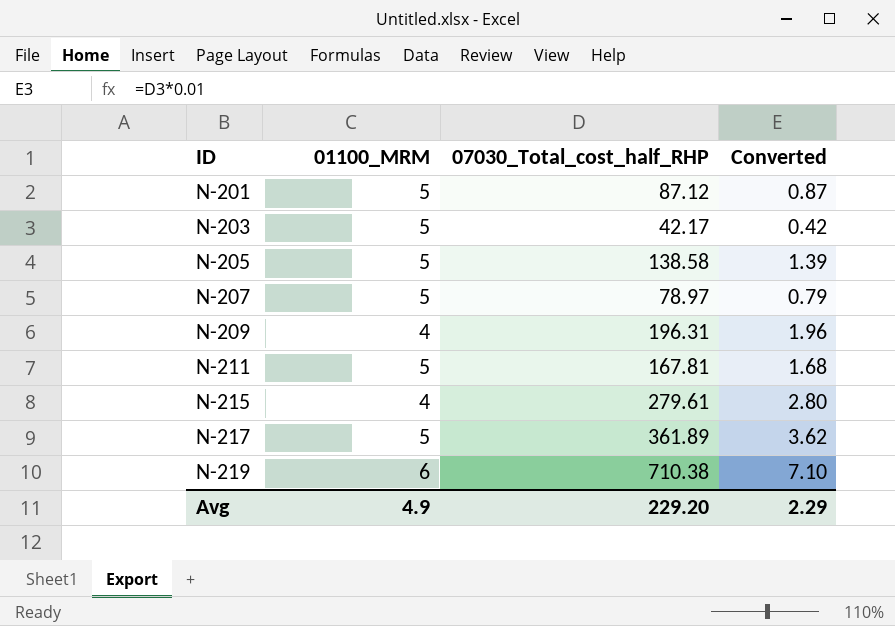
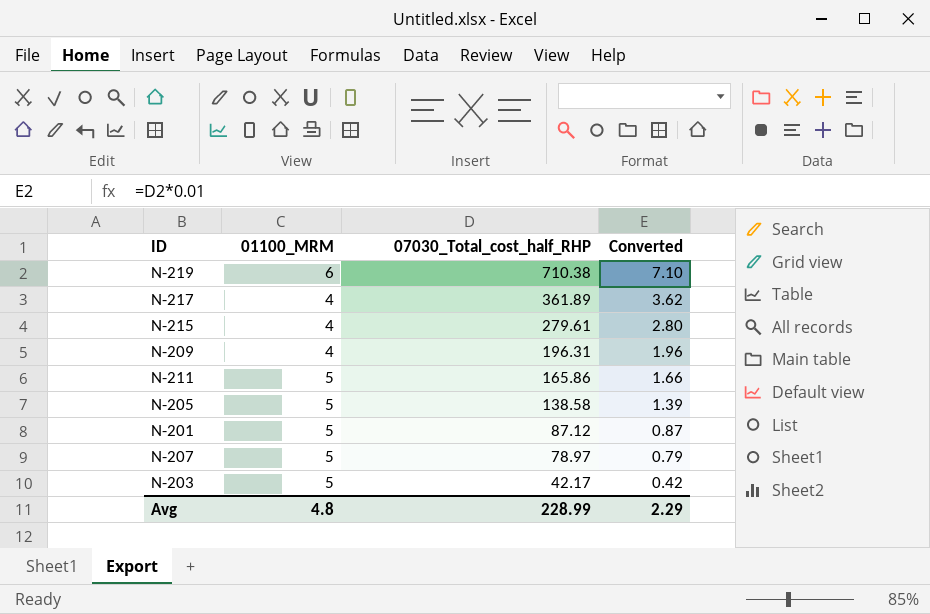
row order: ID ascending -> 07030_Total_cost_half_RHP descending
N-217 | 01100_MRM: 5 -> 4
N-211 | 07030_Total_cost_half_RHP: 167.81 -> 165.86
N-211 | Converted: 1.68 -> 1.66
Avg | 01100_MRM: 4.9 -> 4.8
Avg | 07030_Total_cost_half_RHP: 229.20 -> 228.99

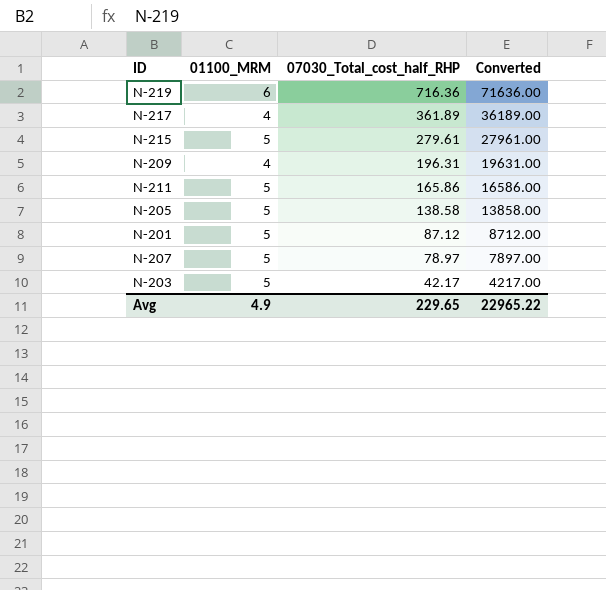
column Converted | formula: [07030_Total_cost_half_RHP] * 0.01 -> [07030_Total_cost_half_RHP] * 100
N-219 | 07030_Total_cost_half_RHP: 710.38 -> 716.36
N-215 | 01100_MRM: 4 -> 5
Avg | 01100_MRM: 4.8 -> 4.9
Avg | 07030_Total_cost_half_RHP: 228.99 -> 229.65
Avg | Converted: 2.29 -> 22965.22

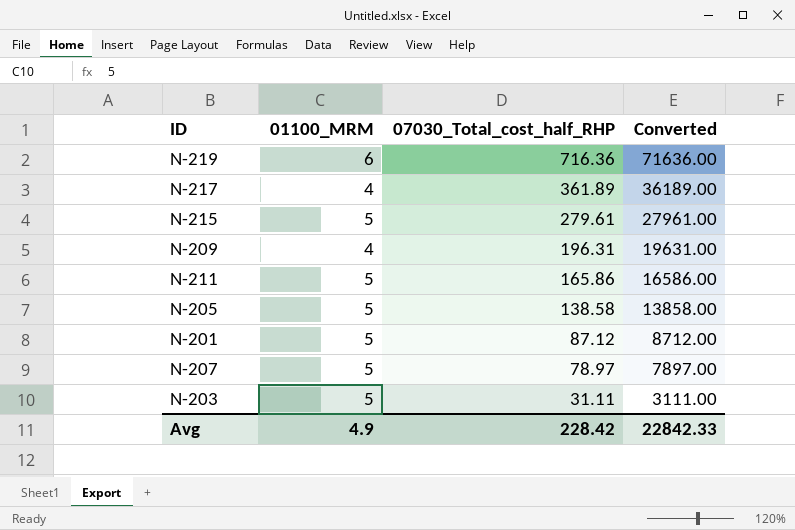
N-203 | 07030_Total_cost_half_RHP: 42.17 -> 31.11
N-203 | Converted: 4217.00 -> 3111.00
Avg | 07030_Total_cost_half_RHP: 229.65 -> 228.42
Avg | Converted: 22965.22 -> 22842.33

